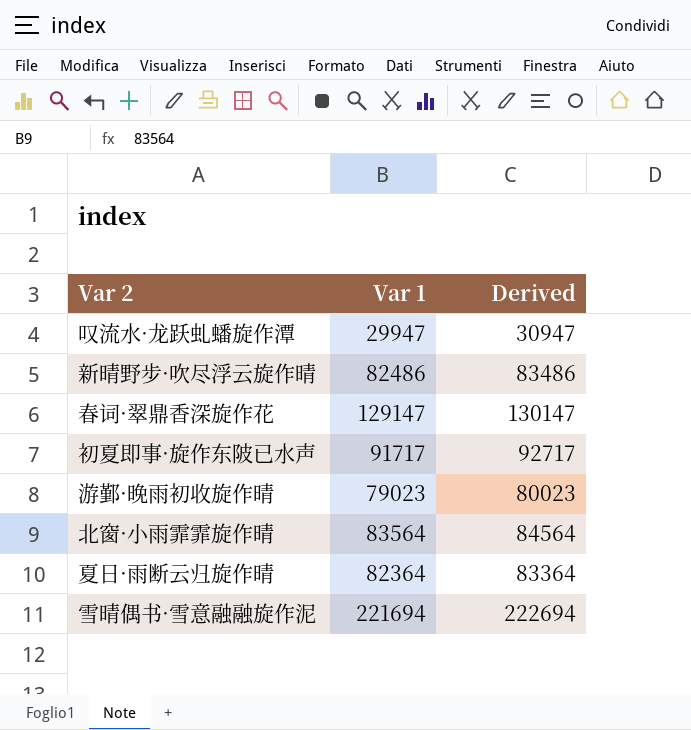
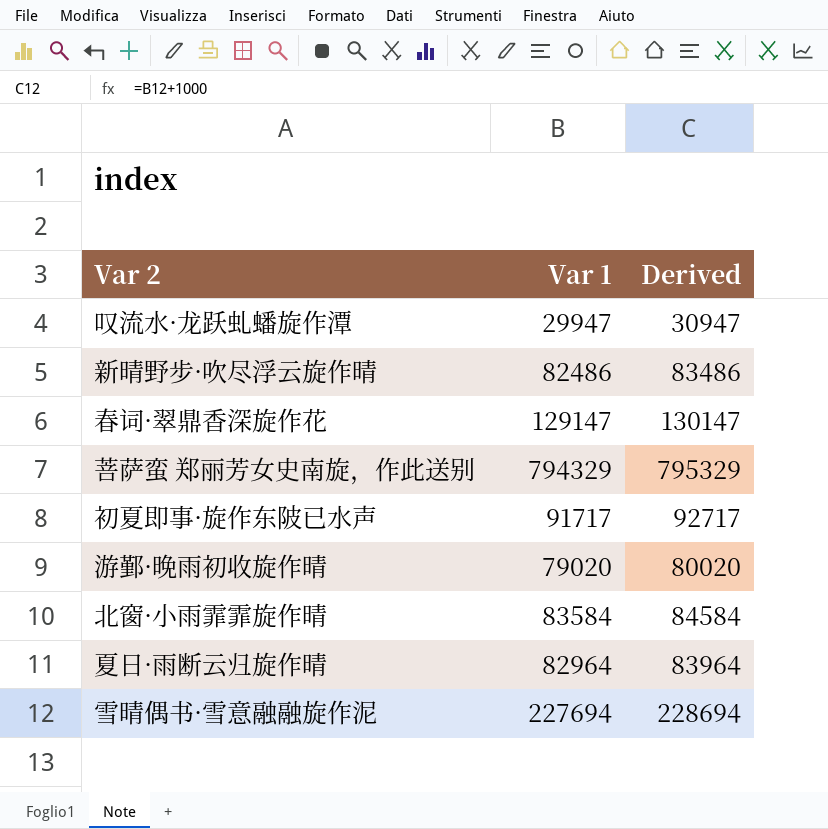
row 菩萨蛮 郑丽芳女史南旋，作此送别: none -> 794329 | 795329
游鄞·晚雨初收旋作晴 | Var 1: 79023 -> 79020
游鄞·晚雨初收旋作晴 | Derived: 80023 -> 80020
北窗·小雨霏霏旋作晴 | Var 1: 83564 -> 83584
北窗·小雨霏霏旋作晴 | Derived: 84564 -> 84584
夏日·雨断云归旋作晴 | Var 1: 82364 -> 82964
夏日·雨断云归旋作晴 | Derived: 83364 -> 83964
雪晴偶书·雪意融融旋作泥 | Var 1: 221694 -> 227694
雪晴偶书·雪意融融旋作泥 | Derived: 222694 -> 228694

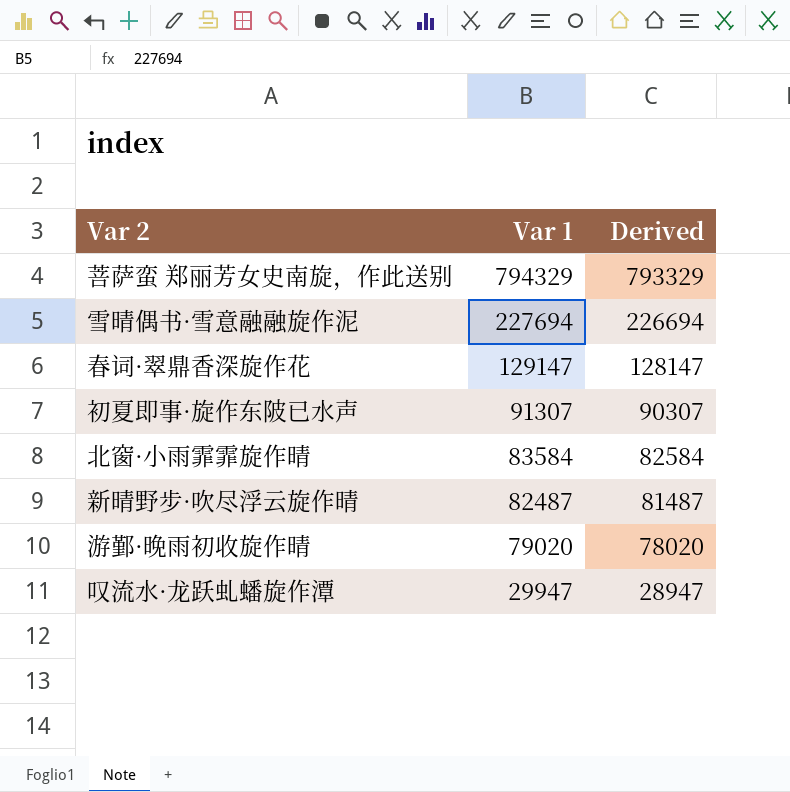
row order: none -> Var 1 descending
column Derived | formula: [Var 1] + 1000 -> [Var 1] - 1000
row 夏日·雨断云归旋作晴: 82964 | 83964 -> none
初夏即事·旋作东陂已水声 | Var 1: 91717 -> 91307
新晴野步·吹尽浮云旋作晴 | Var 1: 82486 -> 82487

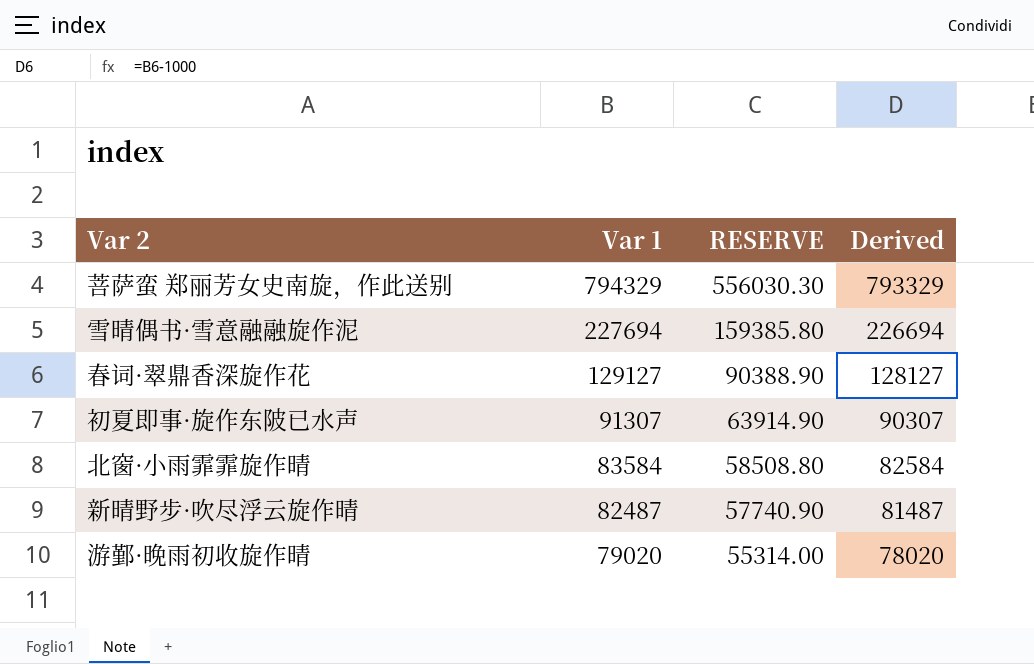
column RESERVE | formula: none -> [Var 1] * 0.7
row 叹流水·龙跃虬蟠旋作潭: 29947 | 28947 -> none
春词·翠鼎香深旋作花 | Var 1: 129147 -> 129127
春词·翠鼎香深旋作花 | Derived: 128147 -> 128127

